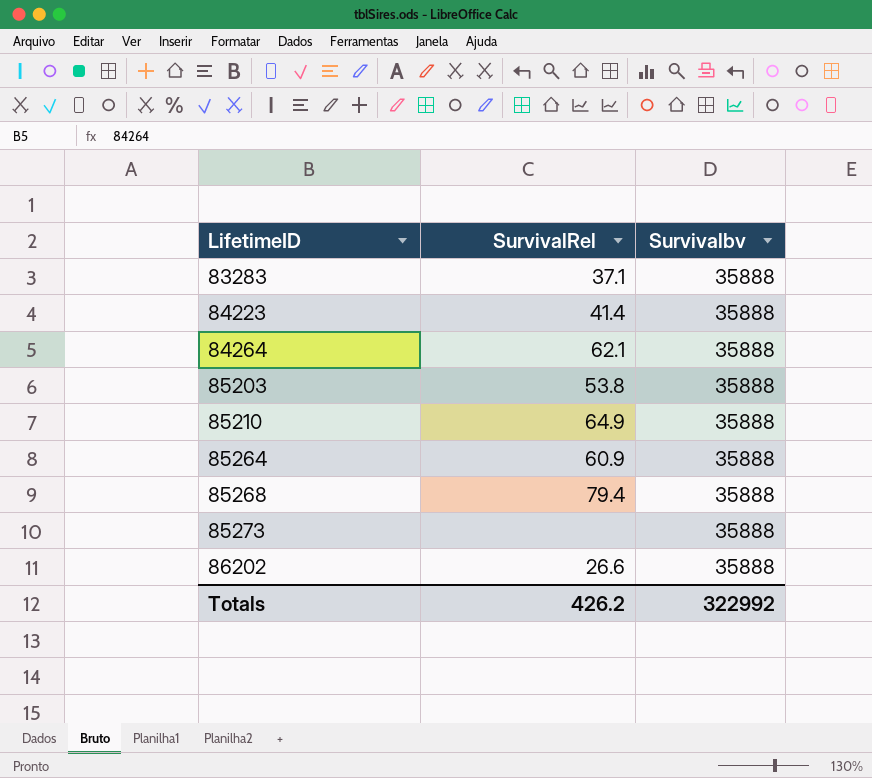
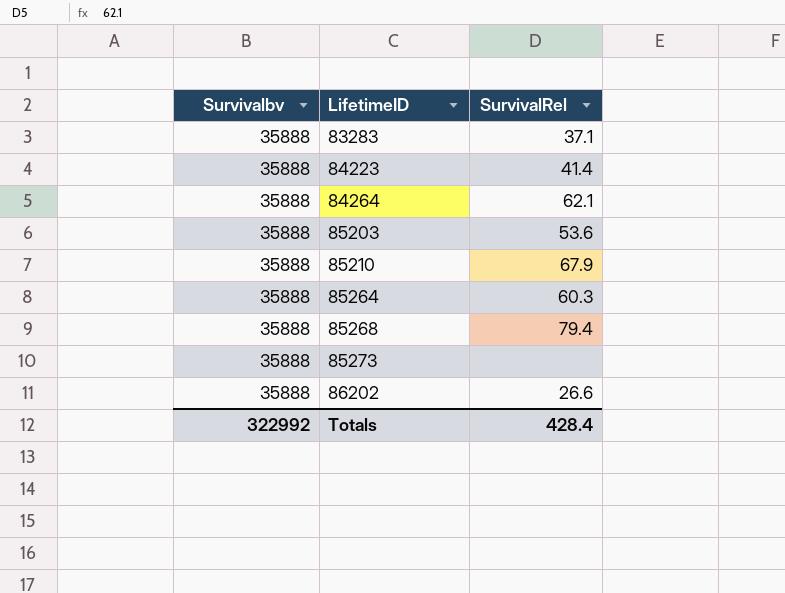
column Survivalbv | position: 3 -> 1
85203 | SurvivalRel: 53.8 -> 53.6
85210 | SurvivalRel: 64.9 -> 67.9
85264 | SurvivalRel: 60.9 -> 60.3
Totals | SurvivalRel: 426.2 -> 428.4

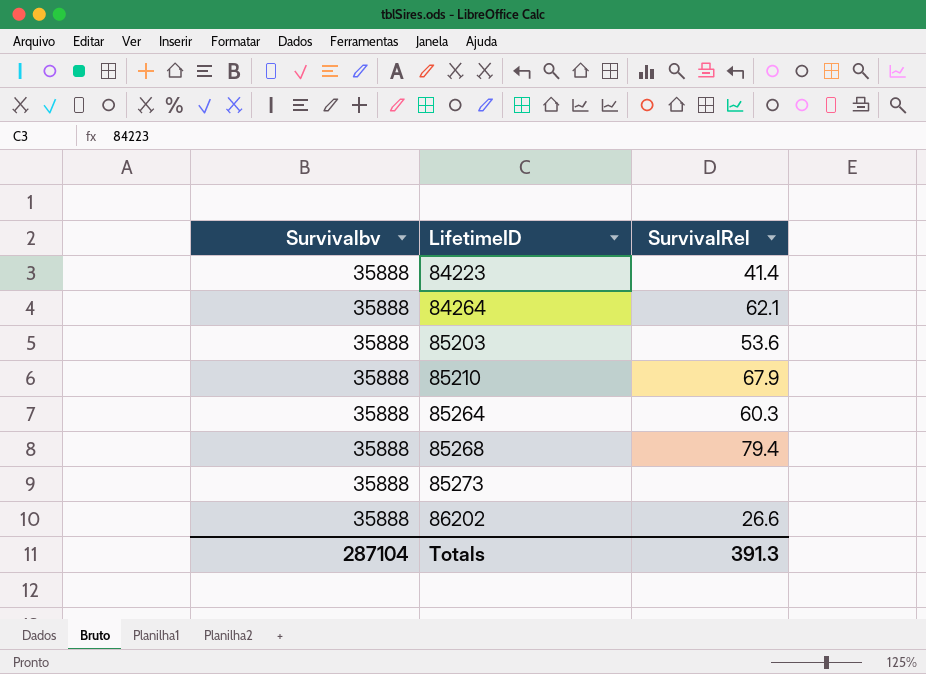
row 83283: 35888 | 37.1 -> none
Totals | Survivalbv: 322992 -> 287104
Totals | SurvivalRel: 428.4 -> 391.3

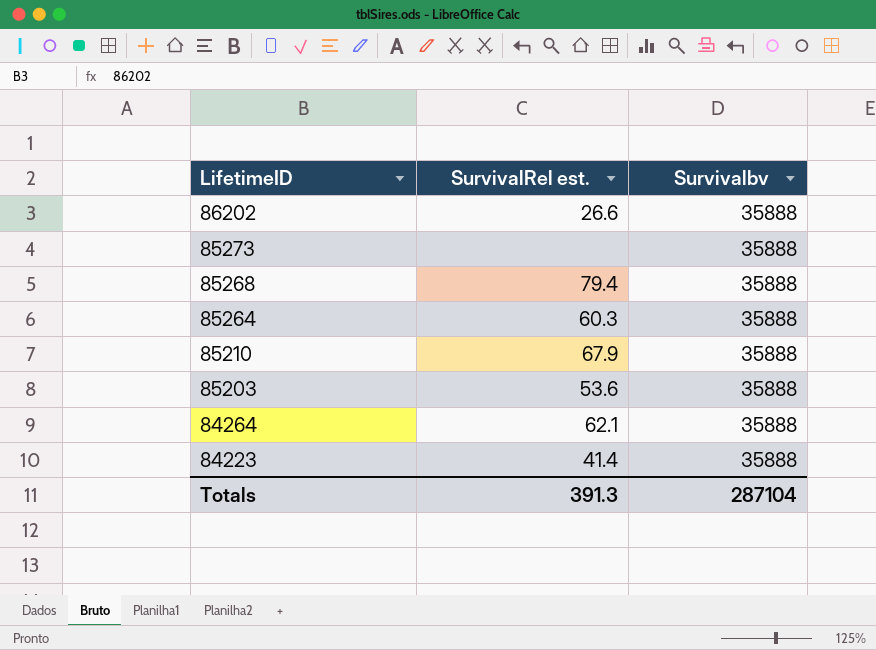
row order: LifetimeID ascending -> LifetimeID descending
column name: SurvivalRel -> SurvivalRel est.
column Survivalbv | position: 1 -> 3

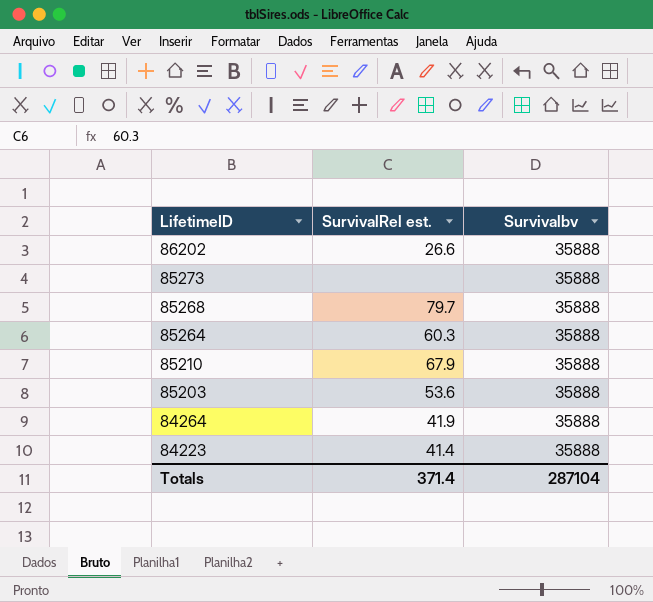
85268 | SurvivalRel est.: 79.4 -> 79.7
84264 | SurvivalRel est.: 62.1 -> 41.9
Totals | SurvivalRel est.: 391.3 -> 371.4

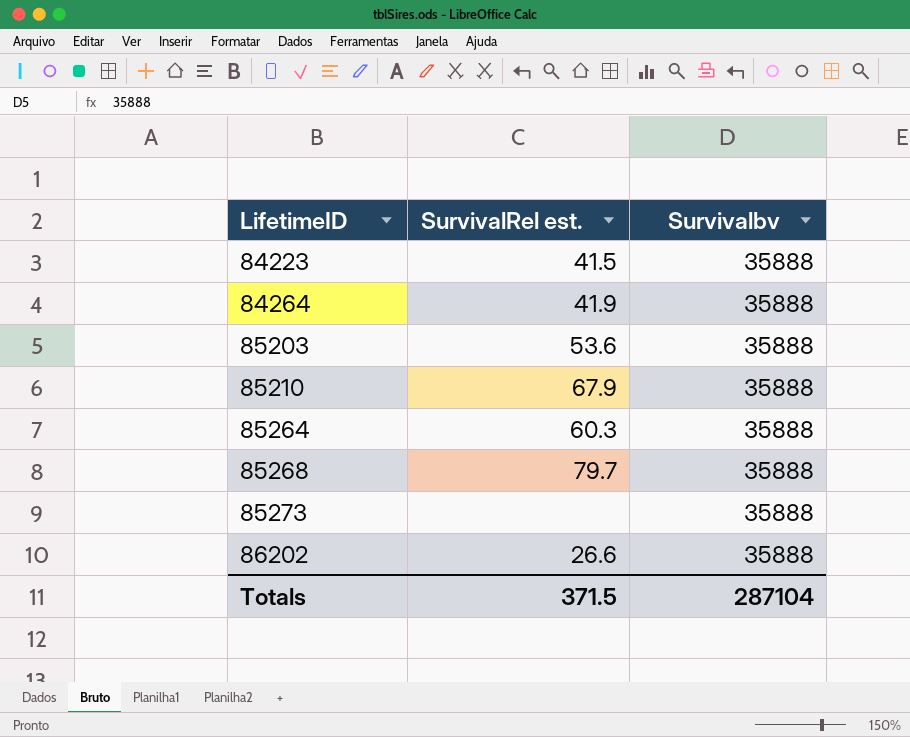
row order: LifetimeID descending -> LifetimeID ascending
84223 | SurvivalRel est.: 41.4 -> 41.5
Totals | SurvivalRel est.: 371.4 -> 371.5

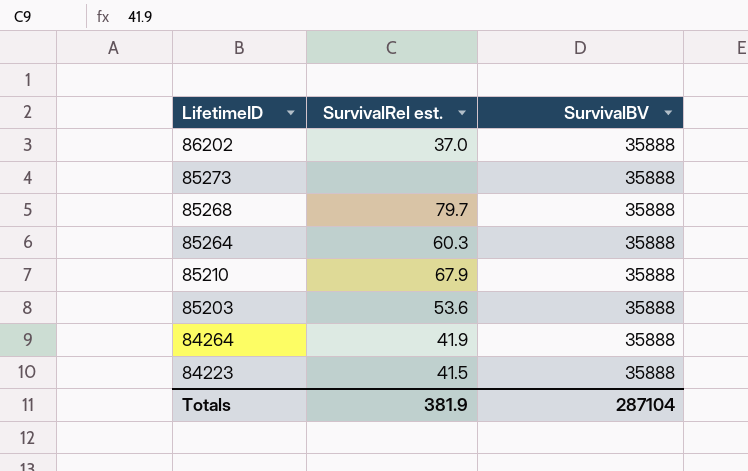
row order: LifetimeID ascending -> LifetimeID descending
column name: Survivalbv -> SurvivalBV
86202 | SurvivalRel est.: 26.6 -> 37.0
Totals | SurvivalRel est.: 371.5 -> 381.9

